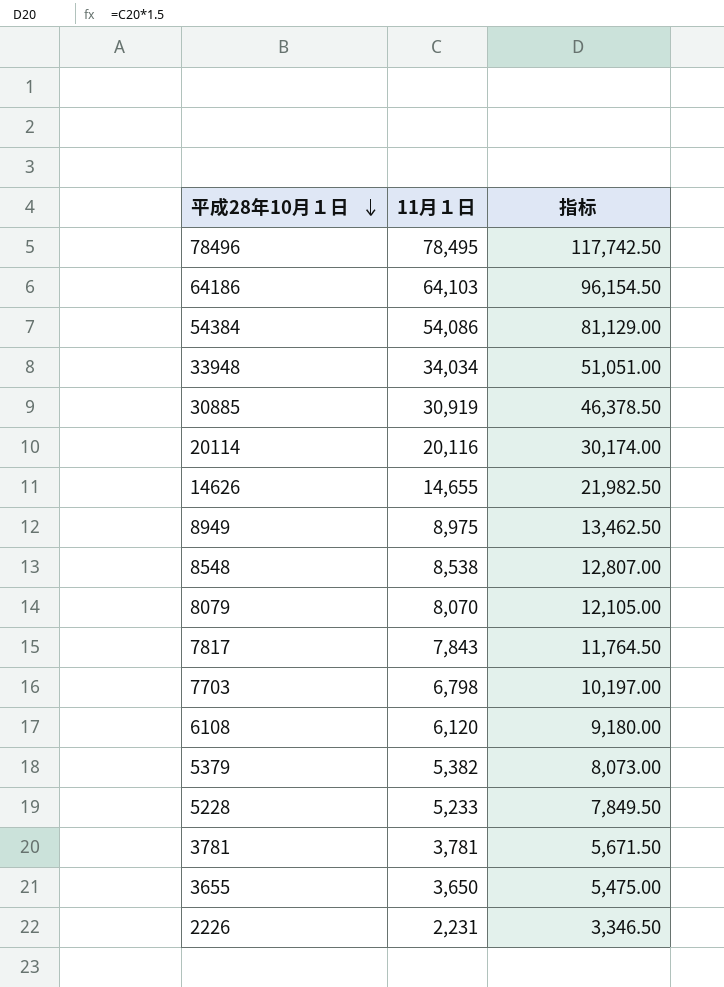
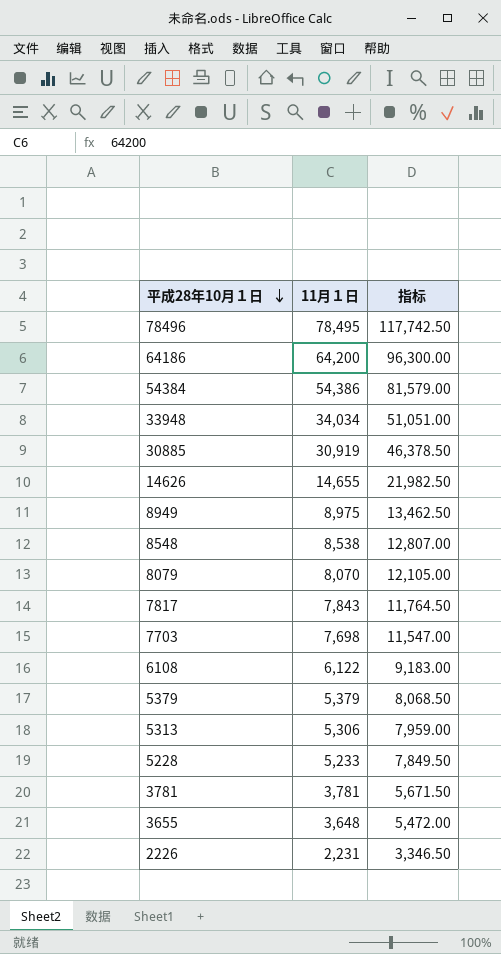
row 20114: 20,116 | 30,174.00 -> none
64186 | 11月１日: 64,103 -> 64,200
64186 | 指标: 96,154.50 -> 96,300.00
54384 | 11月１日: 54,086 -> 54,386
54384 | 指标: 81,129.00 -> 81,579.00
7703 | 11月１日: 6,798 -> 7,698
7703 | 指标: 10,197.00 -> 11,547.00
6108 | 11月１日: 6,120 -> 6,122
6108 | 指标: 9,180.00 -> 9,183.00
5379 | 11月１日: 5,382 -> 5,379
5379 | 指标: 8,073.00 -> 8,068.50
row 5313: none -> 5,306 | 7,959.00
3655 | 11月１日: 3,650 -> 3,648
3655 | 指标: 5,475.00 -> 5,472.00

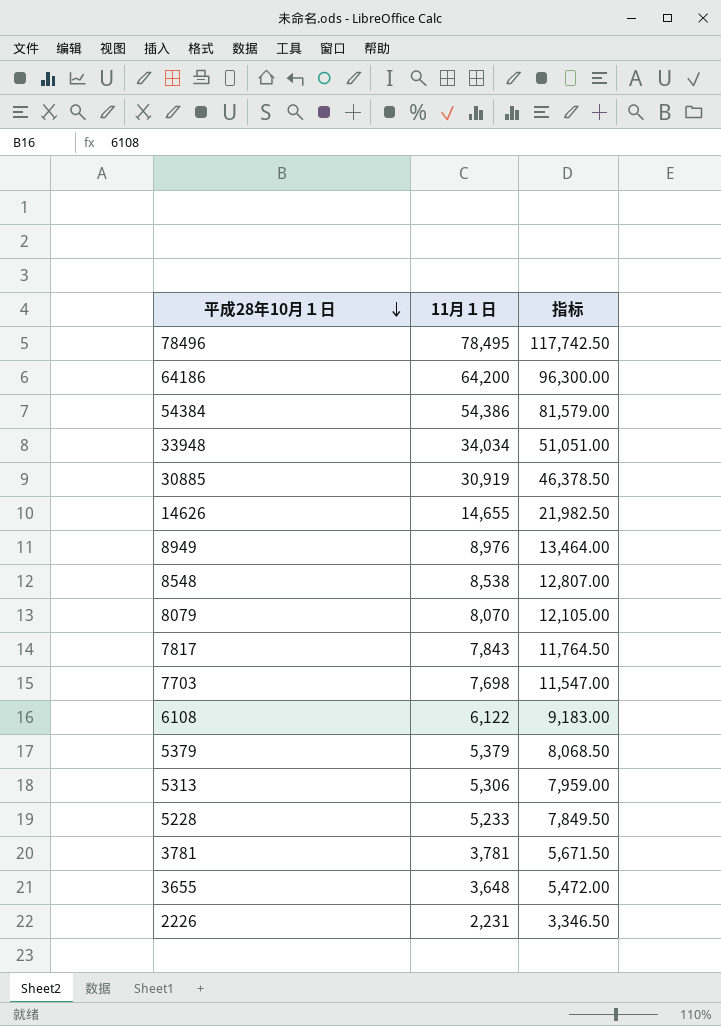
8949 | 11月１日: 8,975 -> 8,976
8949 | 指标: 13,462.50 -> 13,464.00

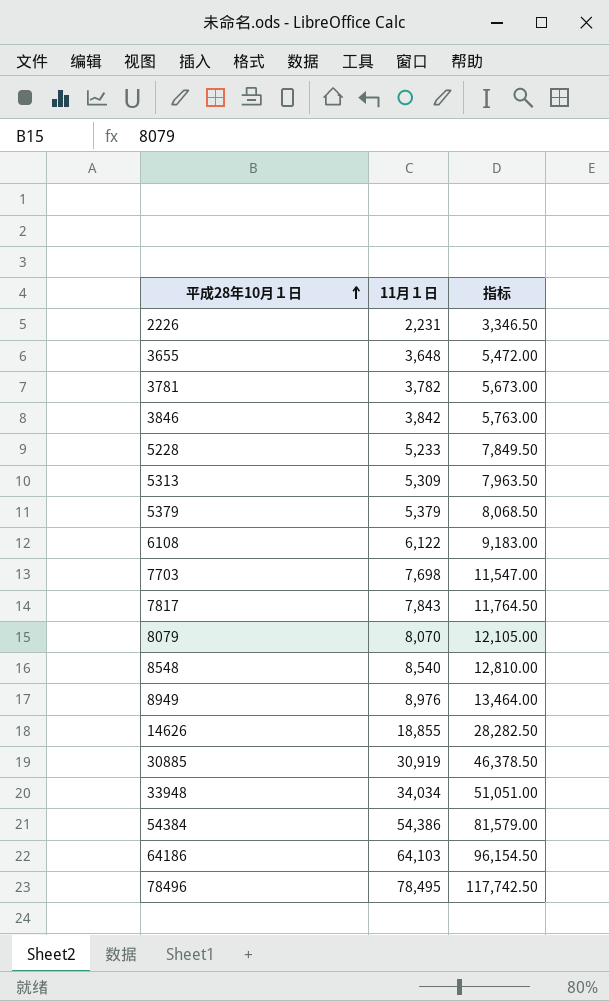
row order: 平成28年10月１日 descending -> 平成28年10月１日 ascending
3781 | 11月１日: 3,781 -> 3,782
3781 | 指标: 5,671.50 -> 5,673.00
row 3846: none -> 3,842 | 5,763.00
5313 | 11月１日: 5,306 -> 5,309
5313 | 指标: 7,959.00 -> 7,963.50
8548 | 11月１日: 8,538 -> 8,540
8548 | 指标: 12,807.00 -> 12,810.00
14626 | 11月１日: 14,655 -> 18,855
14626 | 指标: 21,982.50 -> 28,282.50
64186 | 11月１日: 64,200 -> 64,103
64186 | 指标: 96,300.00 -> 96,154.50

